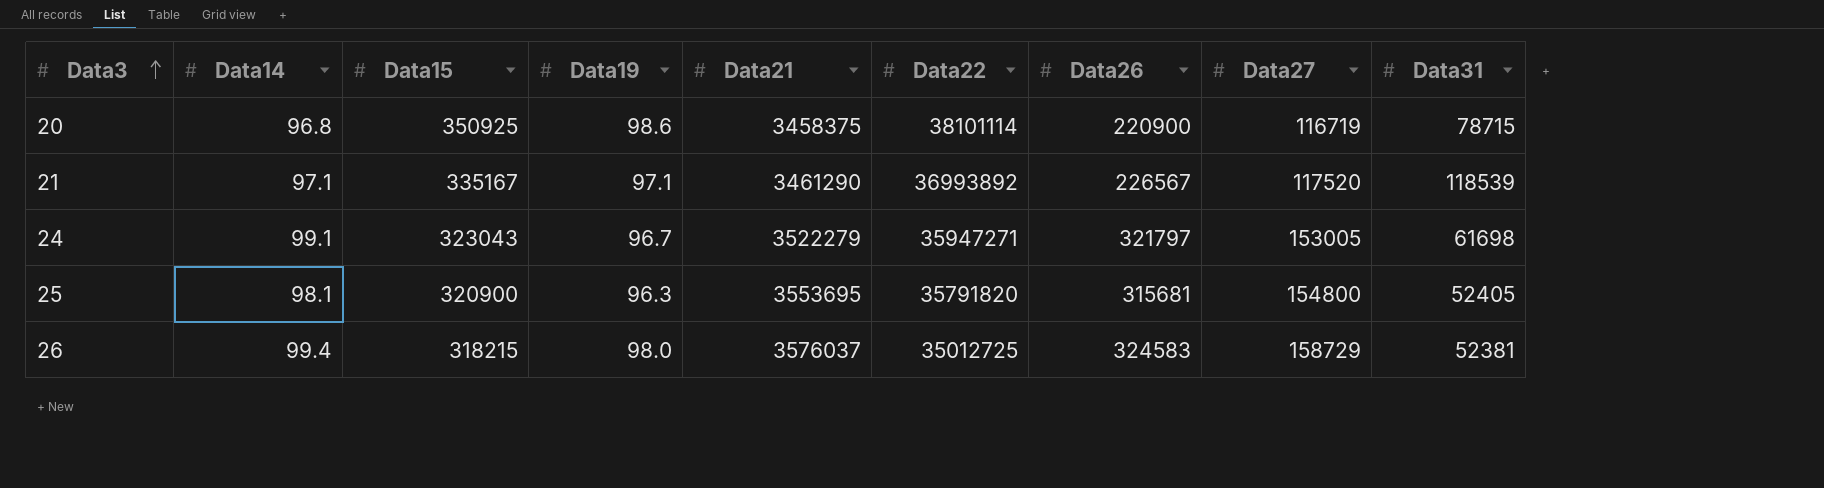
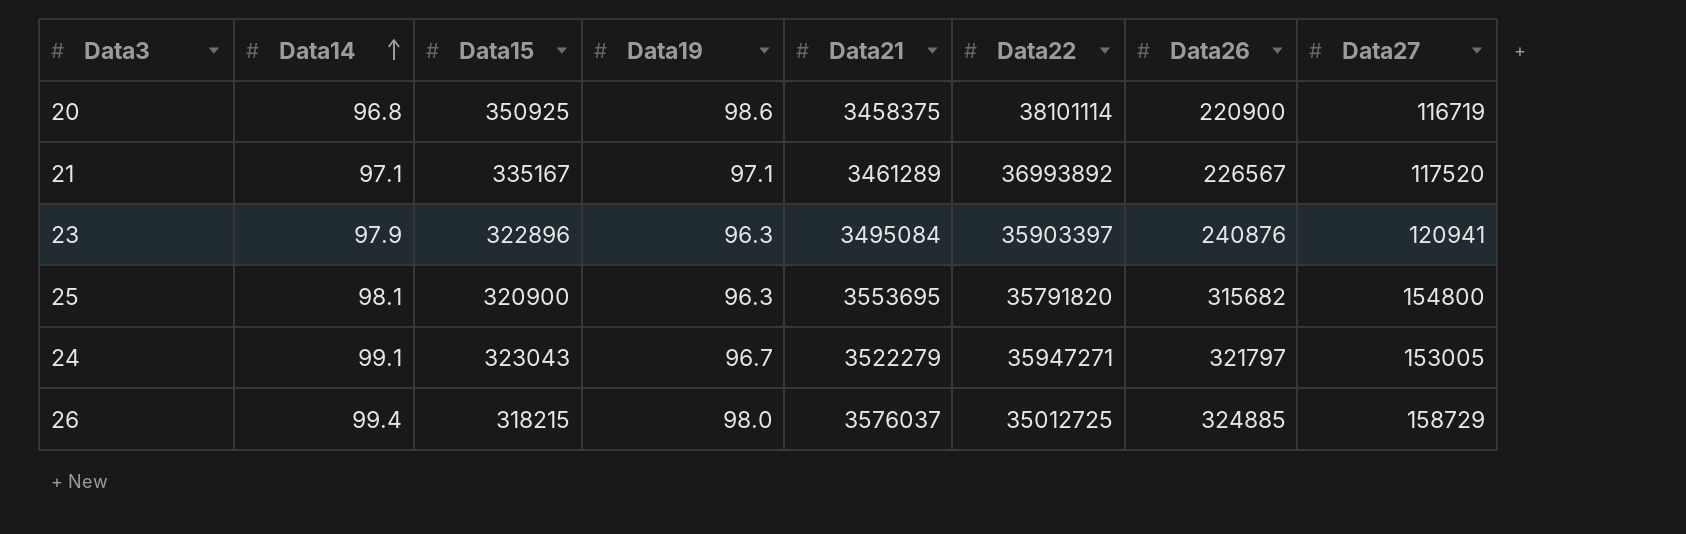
row order: Data3 ascending -> Data14 ascending
column Data31 | position: 9 -> none
21 | Data21: 3461290 -> 3461289
row 23: none -> 97.9 | 322896 | 96.3 | 3495084 | 35903397 | 240876 | 120941
25 | Data26: 315681 -> 315682
26 | Data26: 324583 -> 324885

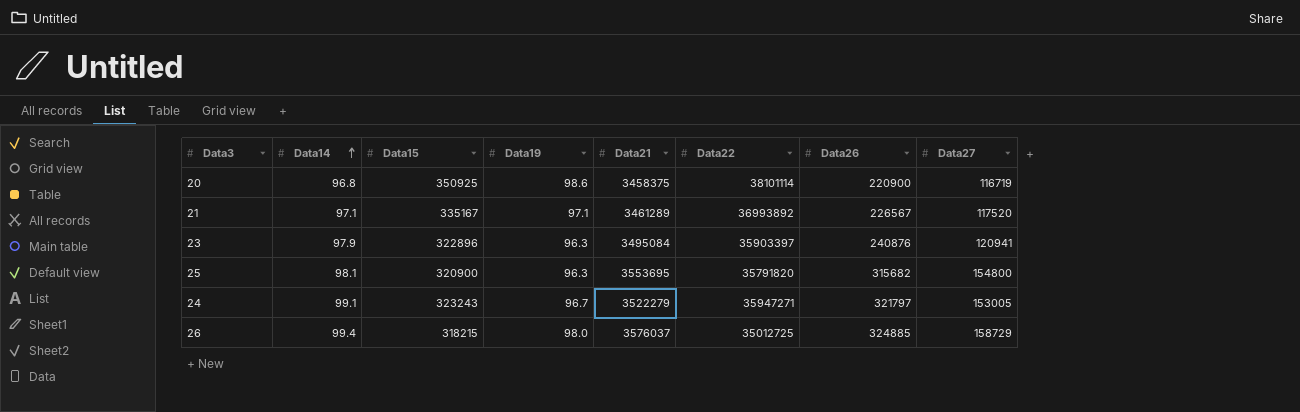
24 | Data15: 323043 -> 323243

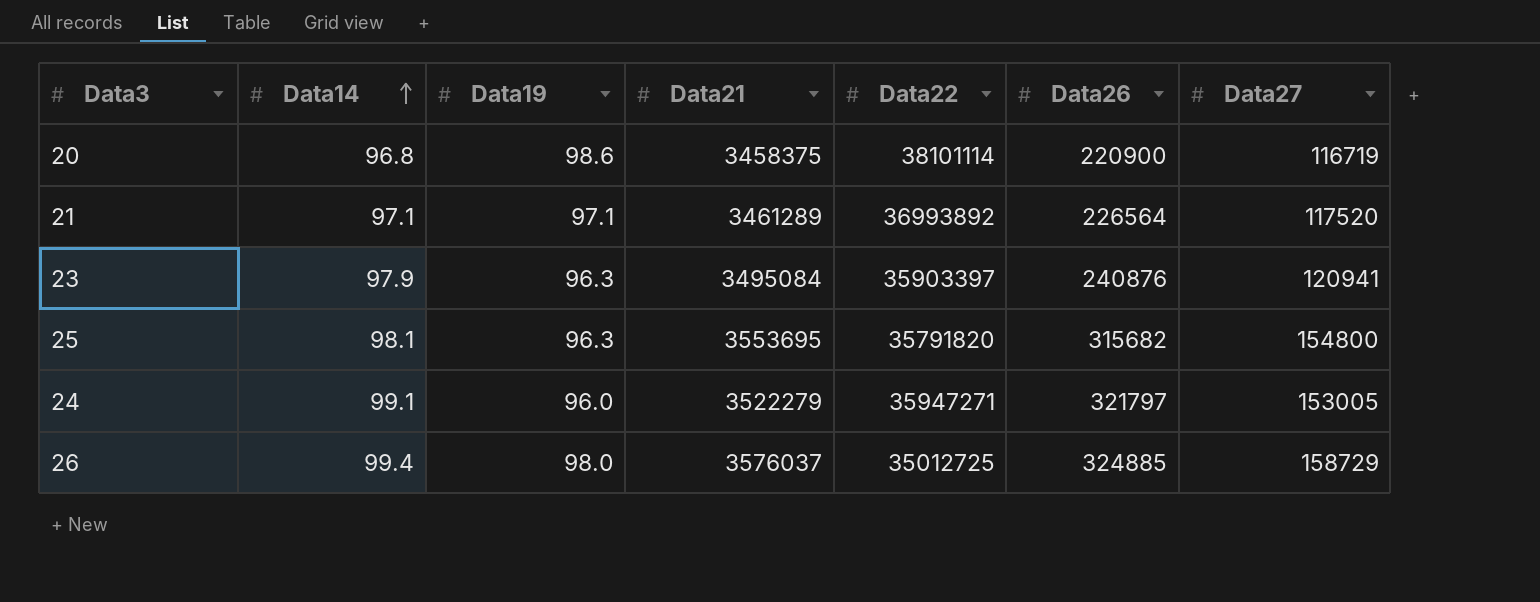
column Data15 | position: 3 -> none
21 | Data26: 226567 -> 226564
24 | Data19: 96.7 -> 96.0

